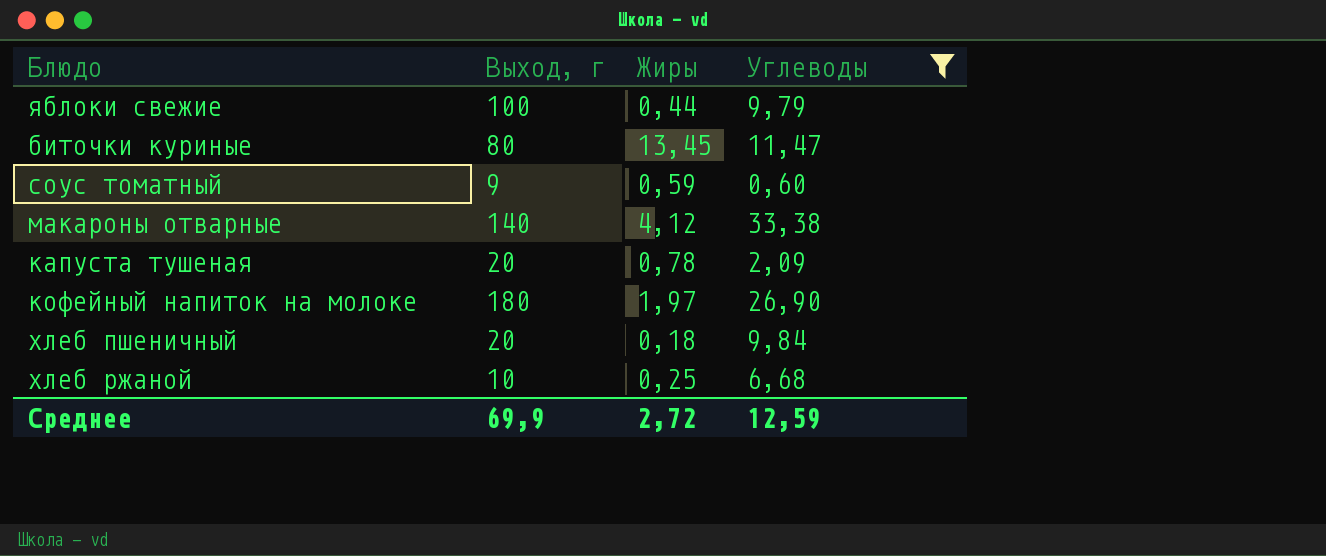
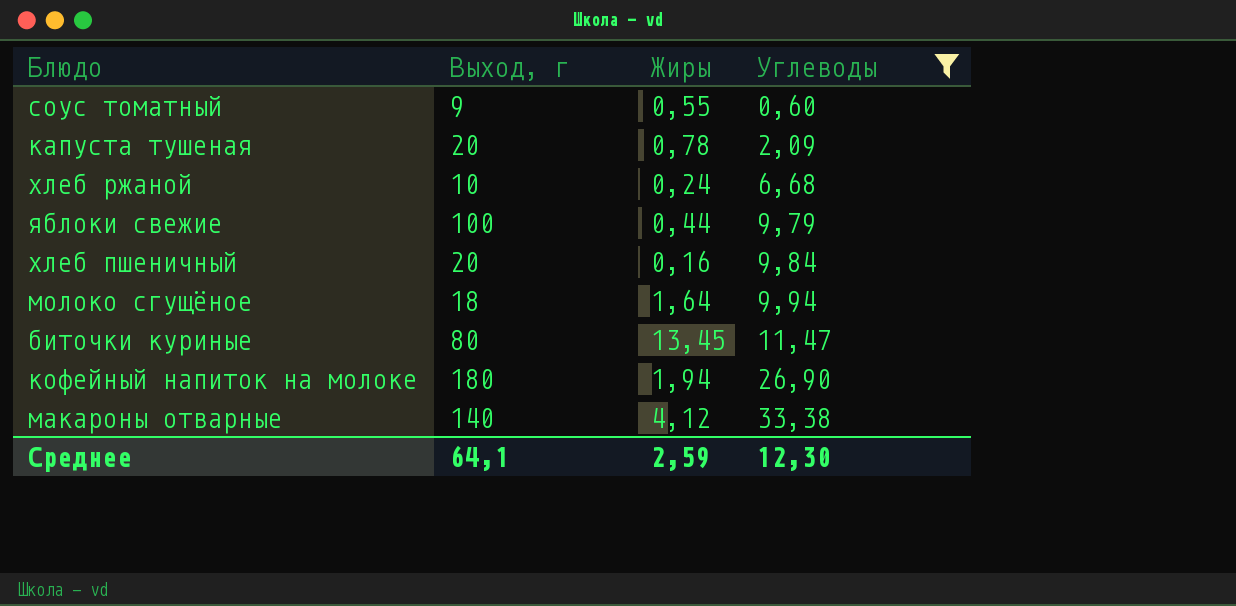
row order: none -> Углеводы ascending
соус томатный | Жиры: 0,59 -> 0,55
хлеб ржаной | Жиры: 0,25 -> 0,24
хлеб пшеничный | Жиры: 0,18 -> 0,16
row молоко сгущёное: none -> 18 | 1,64 | 9,94
кофейный напиток на молоке | Жиры: 1,97 -> 1,94
Среднее | Выход, г: 69,9 -> 64,1
Среднее | Жиры: 2,72 -> 2,59
Среднее | Углеводы: 12,59 -> 12,30

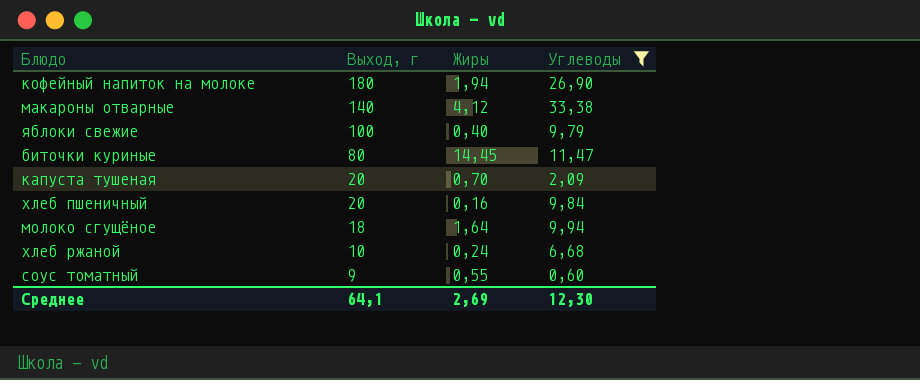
row order: Углеводы ascending -> Выход, г descending
яблоки свежие | Жиры: 0,44 -> 0,40
биточки куриные | Жиры: 13,45 -> 14,45
капуста тушеная | Жиры: 0,78 -> 0,70
Среднее | Жиры: 2,59 -> 2,69

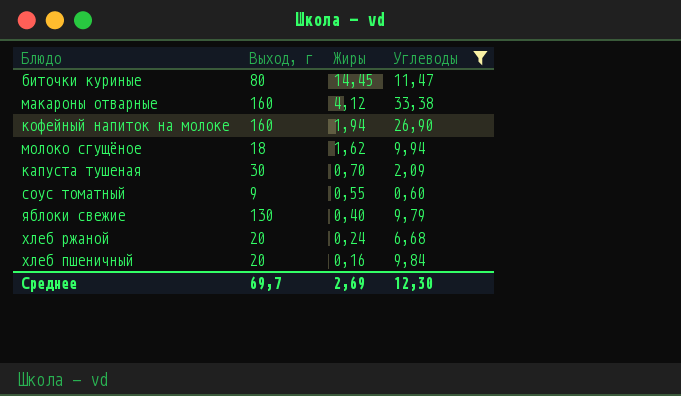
row order: Выход, г descending -> Жиры descending
макароны отварные | Выход, г: 140 -> 160
кофейный напиток на молоке | Выход, г: 180 -> 160
молоко сгущёное | Жиры: 1,64 -> 1,62
капуста тушеная | Выход, г: 20 -> 30
яблоки свежие | Выход, г: 100 -> 130
хлеб ржаной | Выход, г: 10 -> 20
Среднее | Выход, г: 64,1 -> 69,7

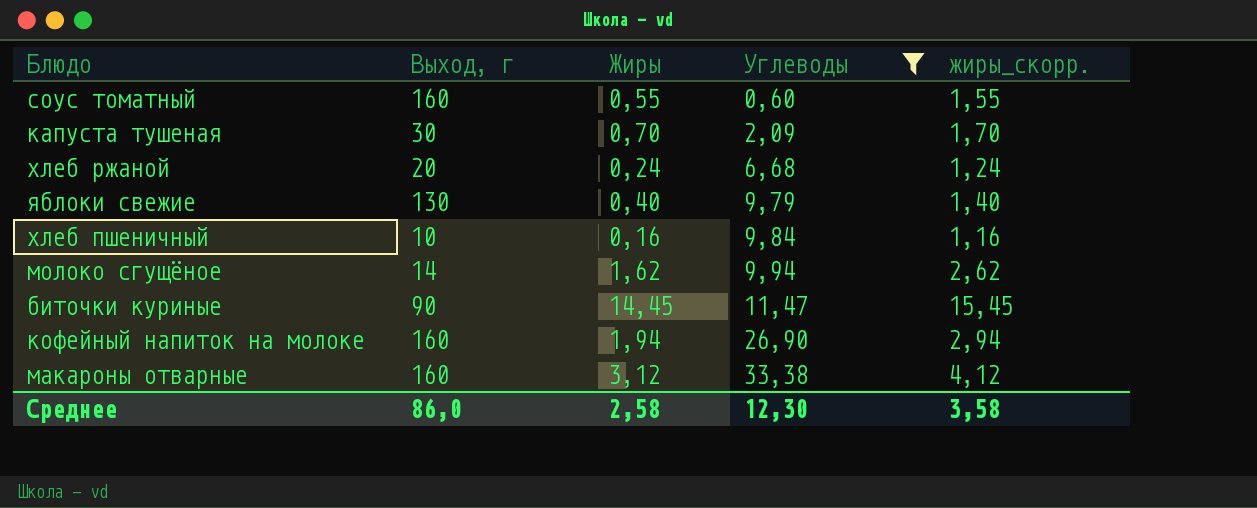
row order: Жиры descending -> Углеводы ascending
column жиры_скорр. | formula: none -> [Жиры] + 1
соус томатный | Выход, г: 9 -> 160
хлеб пшеничный | Выход, г: 20 -> 10
молоко сгущёное | Выход, г: 18 -> 14
биточки куриные | Выход, г: 80 -> 90
макароны отварные | Жиры: 4,12 -> 3,12
Среднее | Выход, г: 69,7 -> 86,0
Среднее | Жиры: 2,69 -> 2,58

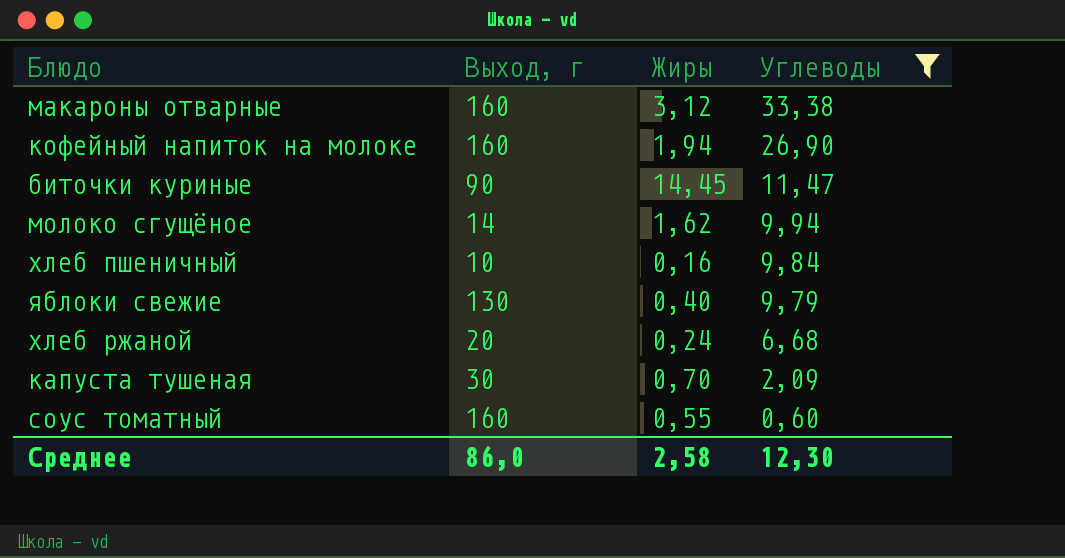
row order: Углеводы ascending -> Углеводы descending
column жиры_скорр. | formula: [Жиры] + 1 -> none

